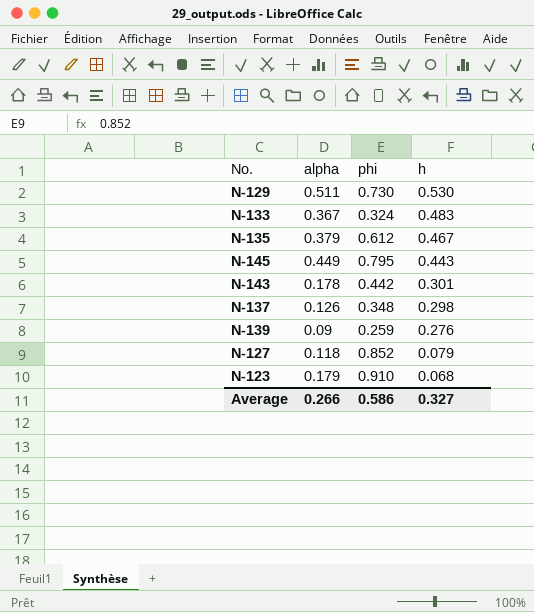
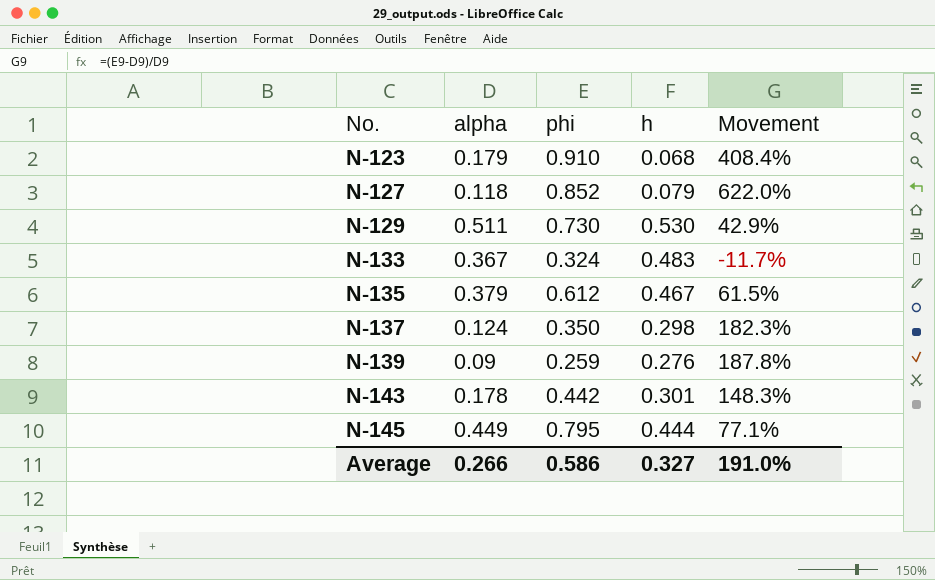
row order: h descending -> No. ascending
column Movement | formula: none -> ([phi] - [alpha]) / [alpha]
N-137 | alpha: 0.126 -> 0.124
N-137 | phi: 0.348 -> 0.350
N-145 | h: 0.443 -> 0.444

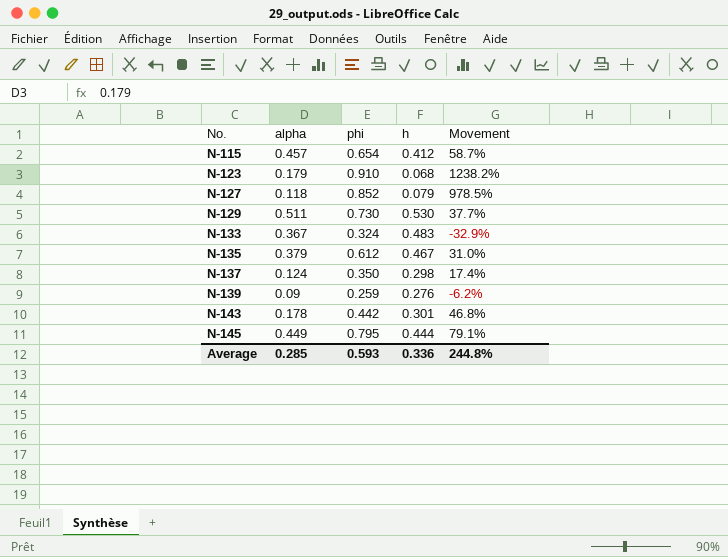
column Movement | formula: ([phi] - [alpha]) / [alpha] -> ([phi] - [h]) / [h]
row N-115: none -> 0.457 | 0.654 | 0.412 | 58.7%
Average | alpha: 0.266 -> 0.285
Average | phi: 0.586 -> 0.593
Average | h: 0.327 -> 0.336
Average | Movement: 191.0% -> 244.8%

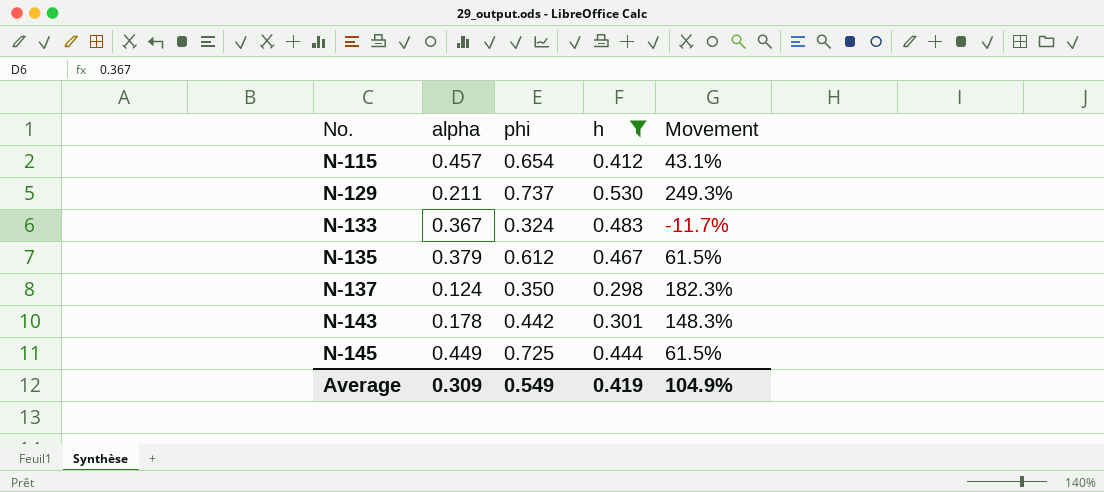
filter: none -> h >= 0.298
column Movement | formula: ([phi] - [h]) / [h] -> ([phi] - [alpha]) / [alpha]
N-129 | alpha: 0.511 -> 0.211
N-129 | phi: 0.730 -> 0.737
N-145 | phi: 0.795 -> 0.725
Average | alpha: 0.285 -> 0.309
Average | phi: 0.593 -> 0.549
Average | h: 0.336 -> 0.419
Average | Movement: 244.8% -> 104.9%

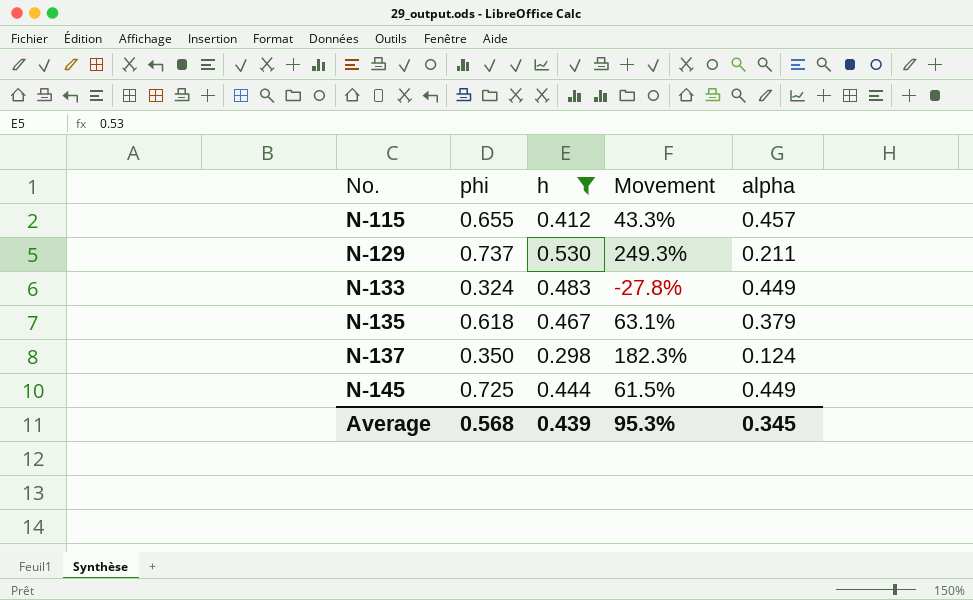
column alpha | position: 2 -> 5
row N-143: 0.178 | 0.442 | 0.301 | 148.3% -> none
N-115 | phi: 0.654 -> 0.655
N-115 | Movement: 43.1% -> 43.3%
N-133 | Movement: -11.7% -> -27.8%
N-133 | alpha: 0.367 -> 0.449
N-135 | phi: 0.612 -> 0.618
N-135 | Movement: 61.5% -> 63.1%
Average | phi: 0.549 -> 0.568
Average | h: 0.419 -> 0.439
Average | Movement: 104.9% -> 95.3%
Average | alpha: 0.309 -> 0.345

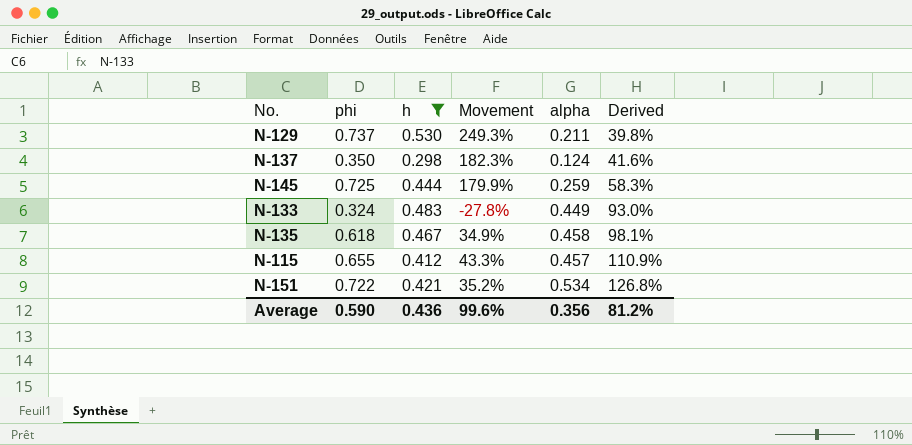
row order: No. ascending -> Derived ascending
column Derived | formula: none -> [alpha] / [h]
N-145 | Movement: 61.5% -> 179.9%
N-145 | alpha: 0.449 -> 0.259
N-135 | Movement: 63.1% -> 34.9%
N-135 | alpha: 0.379 -> 0.458
row N-151: none -> 0.722 | 0.421 | 35.2% | 0.534 | 126.8%
Average | phi: 0.568 -> 0.590
Average | h: 0.439 -> 0.436
Average | Movement: 95.3% -> 99.6%
Average | alpha: 0.345 -> 0.356

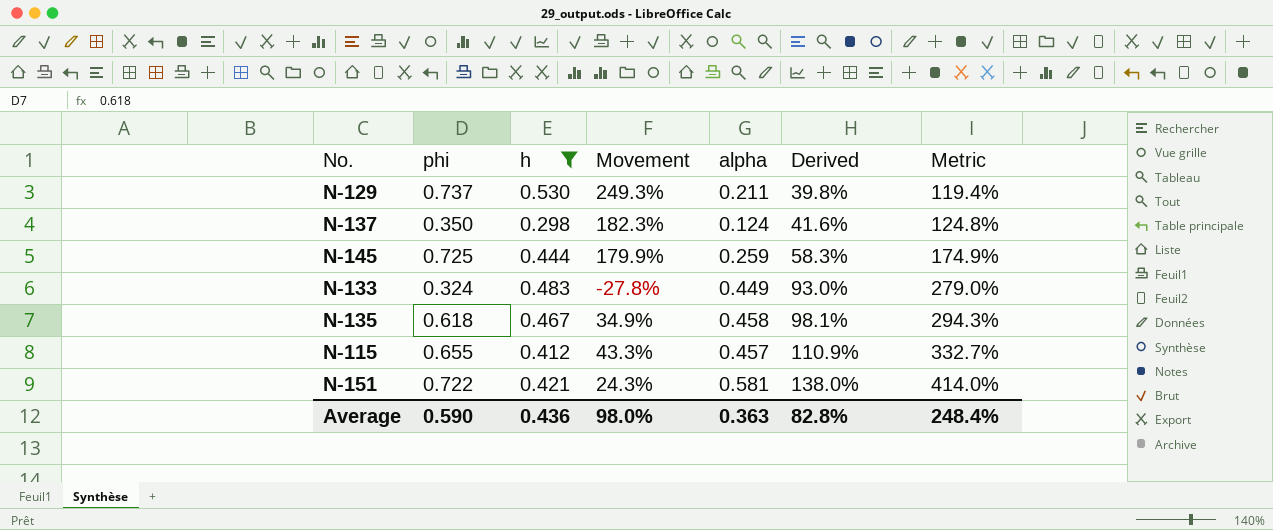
column Metric | formula: none -> [Derived] * 3
N-151 | Movement: 35.2% -> 24.3%
N-151 | alpha: 0.534 -> 0.581
N-151 | Derived: 126.8% -> 138.0%
Average | Movement: 99.6% -> 98.0%
Average | alpha: 0.356 -> 0.363
Average | Derived: 81.2% -> 82.8%

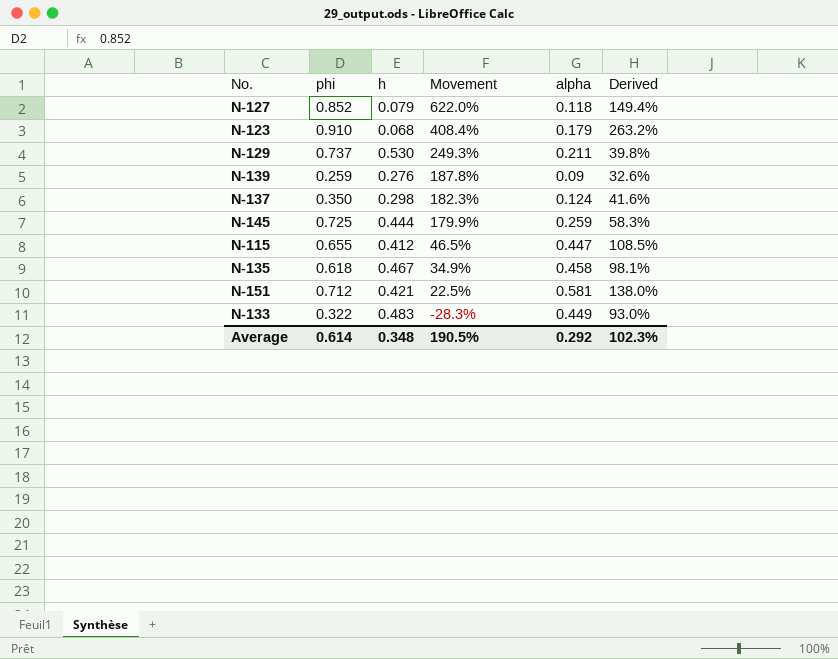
filter: h >= 0.298 -> none
row order: Derived ascending -> Movement descending
column Metric | formula: [Derived] * 3 -> none
N-115 | Movement: 43.3% -> 46.5%
N-115 | alpha: 0.457 -> 0.447
N-115 | Derived: 110.9% -> 108.5%
N-151 | phi: 0.722 -> 0.712
N-151 | Movement: 24.3% -> 22.5%
N-133 | phi: 0.324 -> 0.322
N-133 | Movement: -27.8% -> -28.3%
Average | phi: 0.590 -> 0.614
Average | h: 0.436 -> 0.348
Average | Movement: 98.0% -> 190.5%
Average | alpha: 0.363 -> 0.292
Average | Derived: 82.8% -> 102.3%

